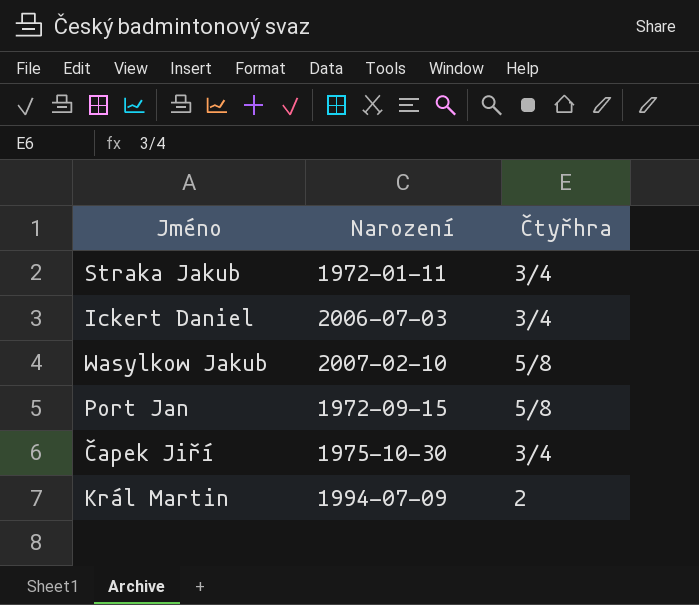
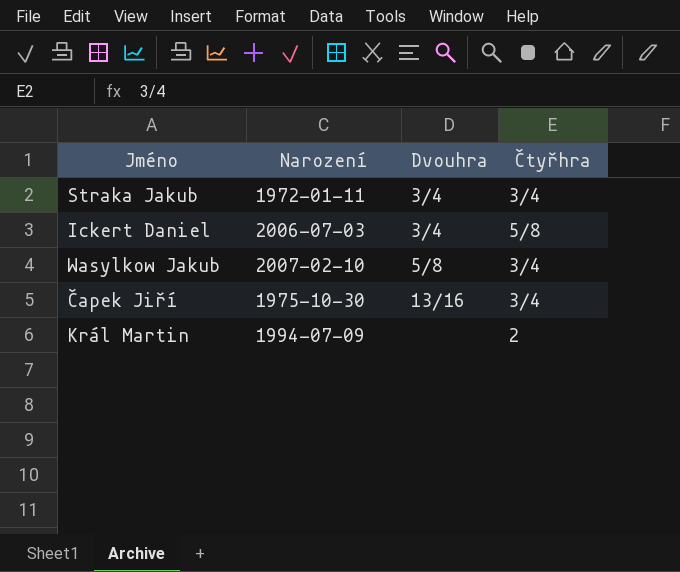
column Dvouhra | position: none -> 3
row Port Jan: 1972-09-15 | 5/8 -> none
Ickert Daniel | Čtyřhra: 3/4 -> 5/8
Wasylkow Jakub | Čtyřhra: 5/8 -> 3/4

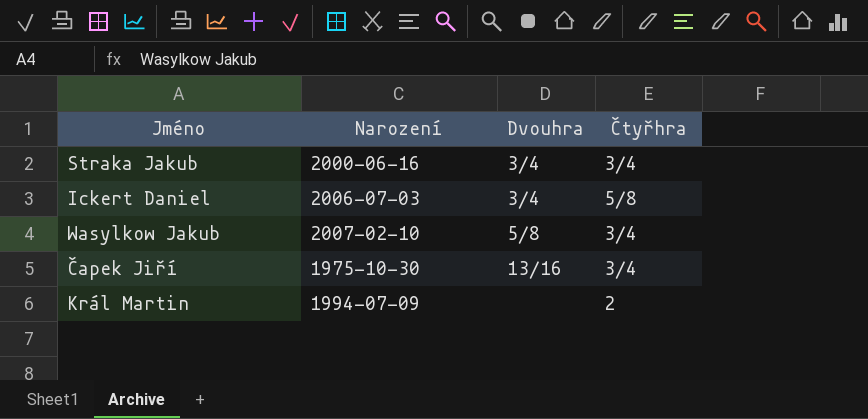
Straka Jakub | Narození: 1972-01-11 -> 2000-06-16

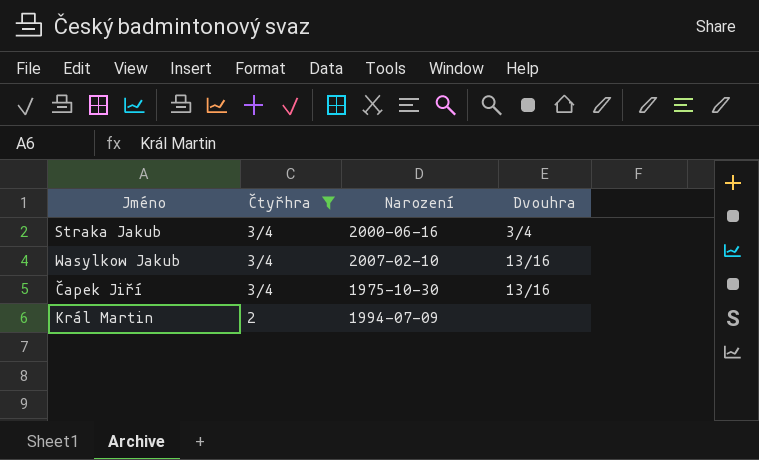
filter: none -> Čtyřhra != 5/8
column Čtyřhra | position: 4 -> 2
Wasylkow Jakub | Dvouhra: 5/8 -> 13/16

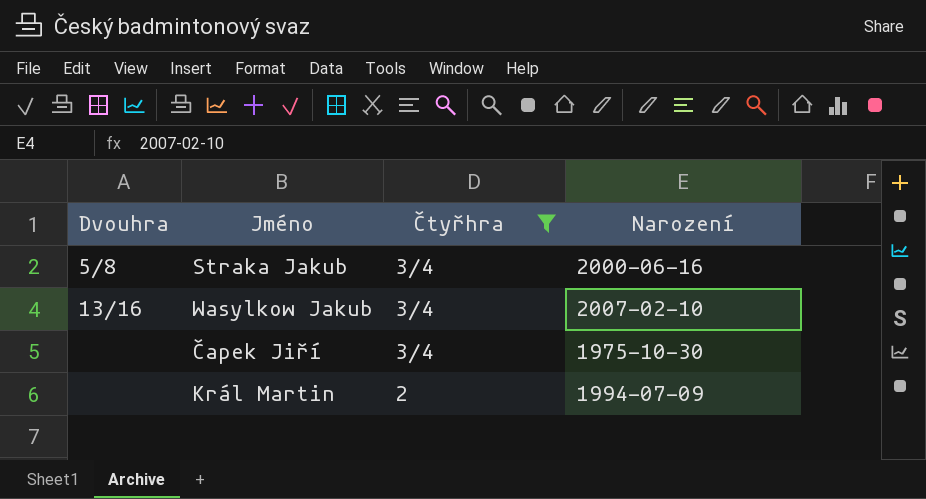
column Dvouhra | position: 4 -> 1
Straka Jakub | Dvouhra: 3/4 -> 5/8
Čapek Jiří | Dvouhra: 13/16 -> none

